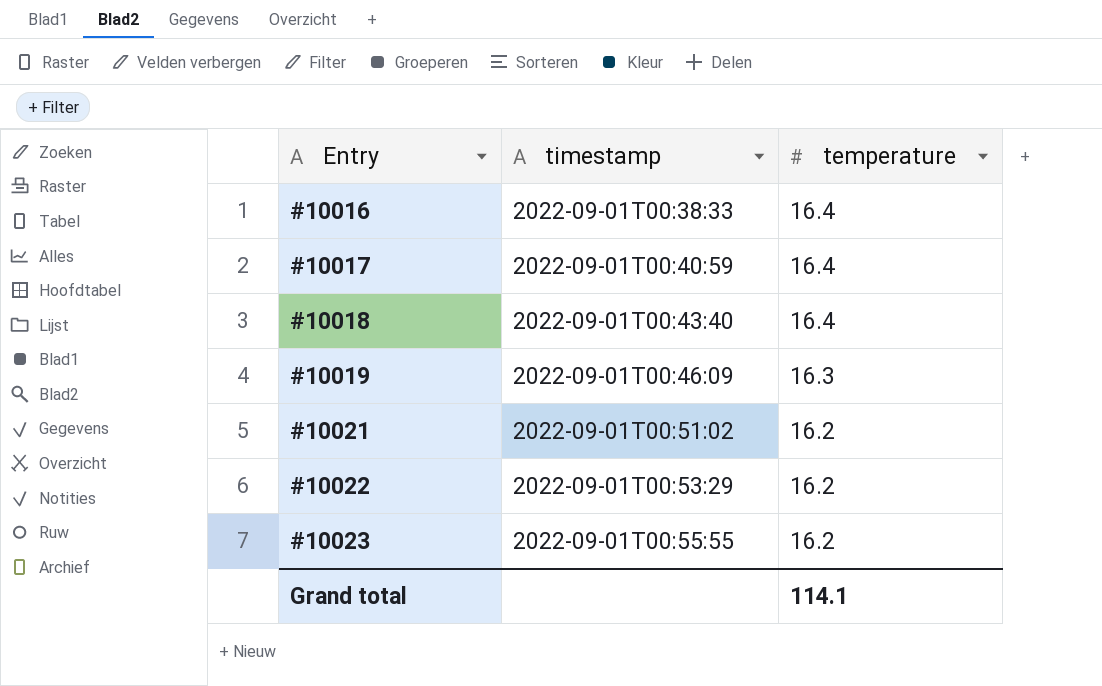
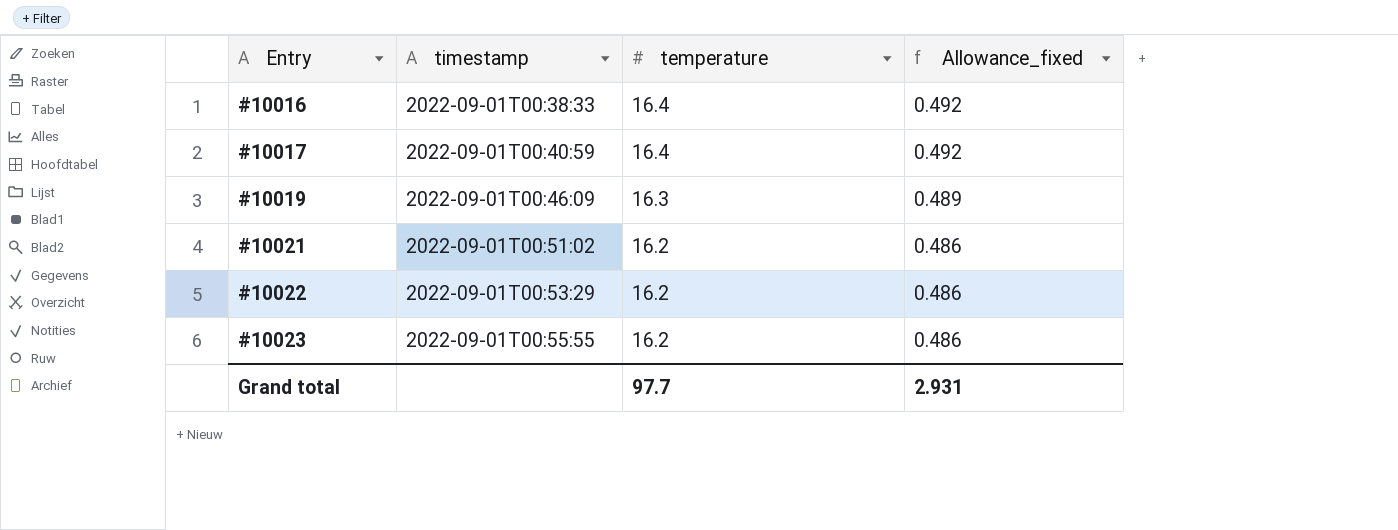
column Allowance_fixed | formula: none -> [temperature] * 0.03
row #10018: 2022-09-01T00:43:40 | 16.4 -> none
Grand total | temperature: 114.1 -> 97.7

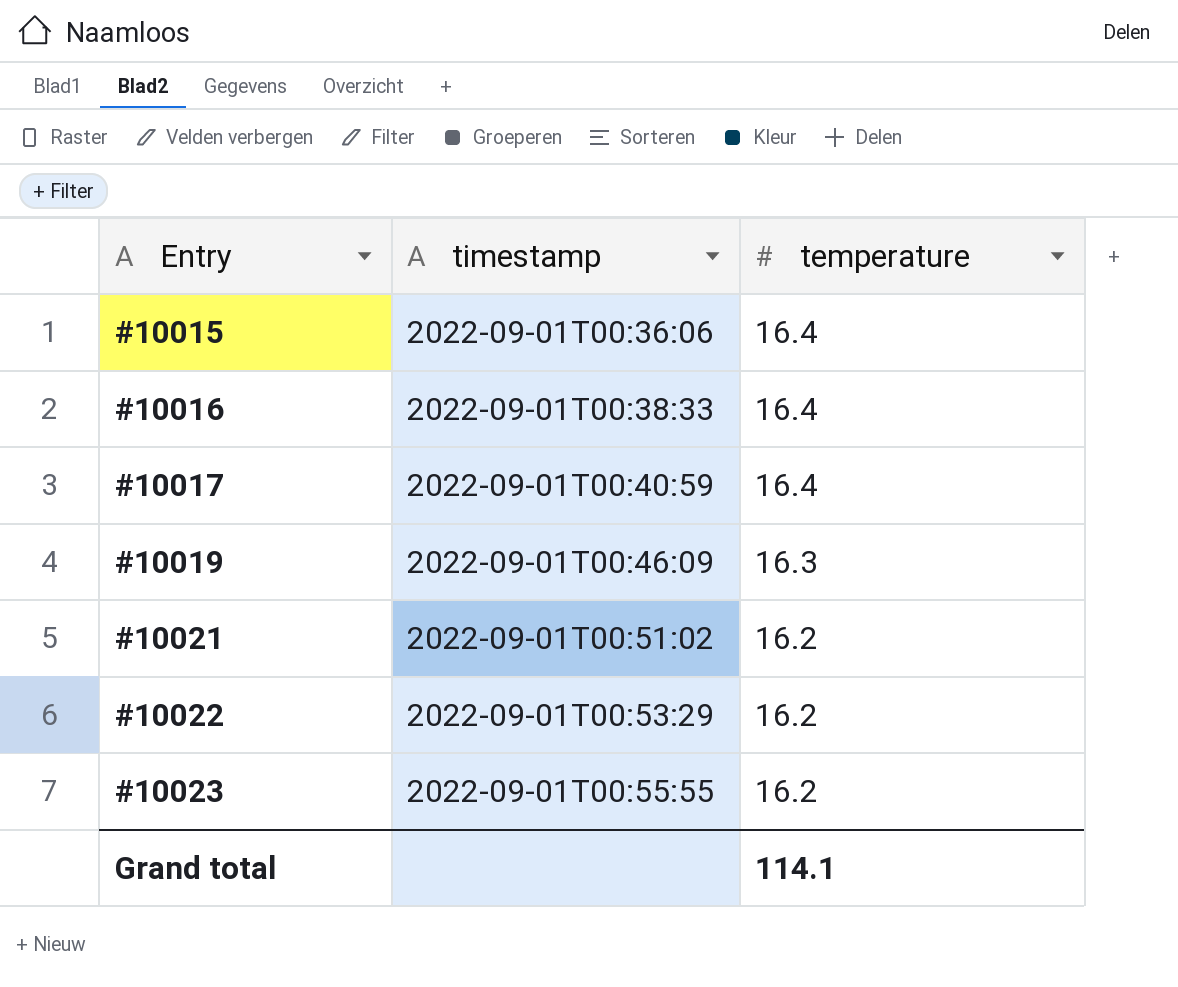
column Allowance_fixed | formula: [temperature] * 0.03 -> none
row #10015: none -> 2022-09-01T00:36:06 | 16.4
Grand total | temperature: 97.7 -> 114.1

